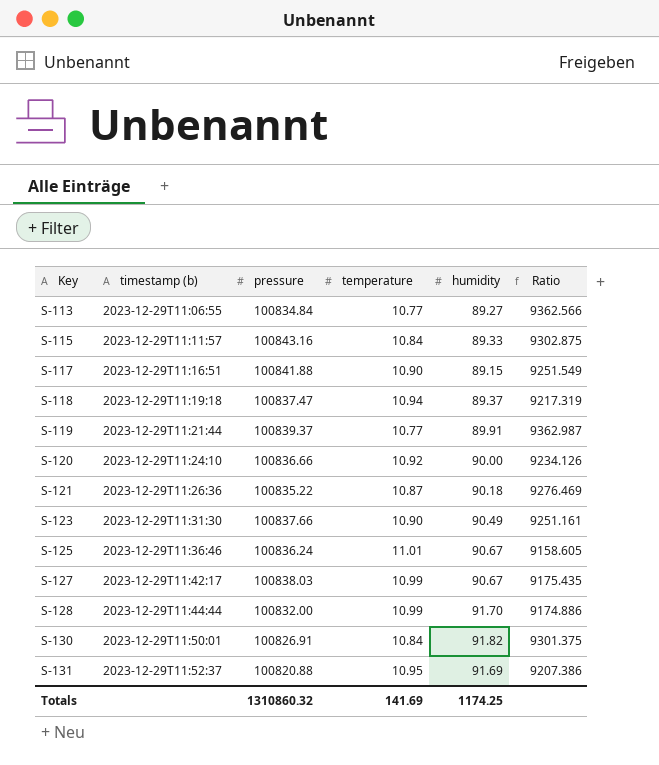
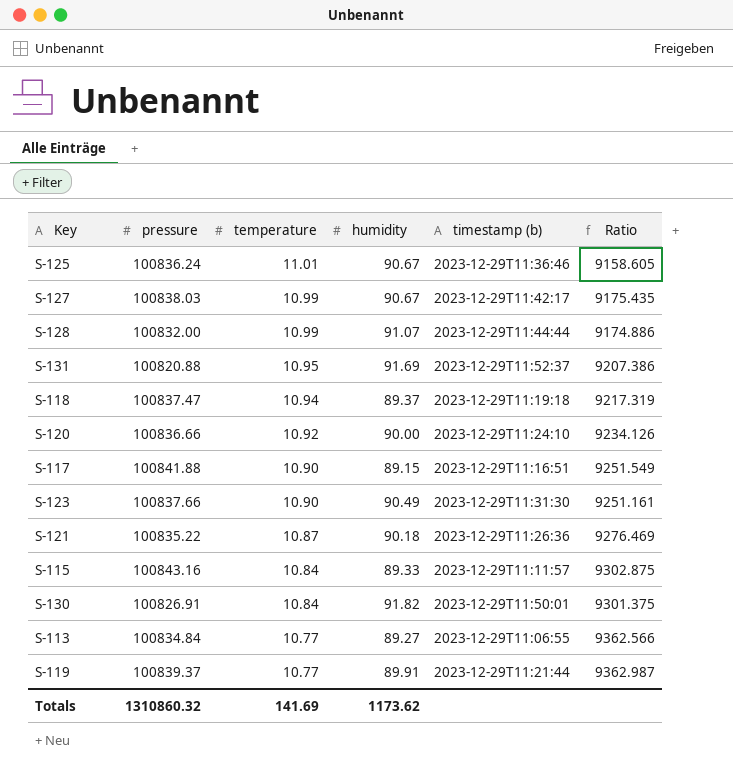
row order: Key ascending -> temperature descending
column timestamp (b) | position: 2 -> 5
S-128 | humidity: 91.70 -> 91.07
Totals | humidity: 1174.25 -> 1173.62

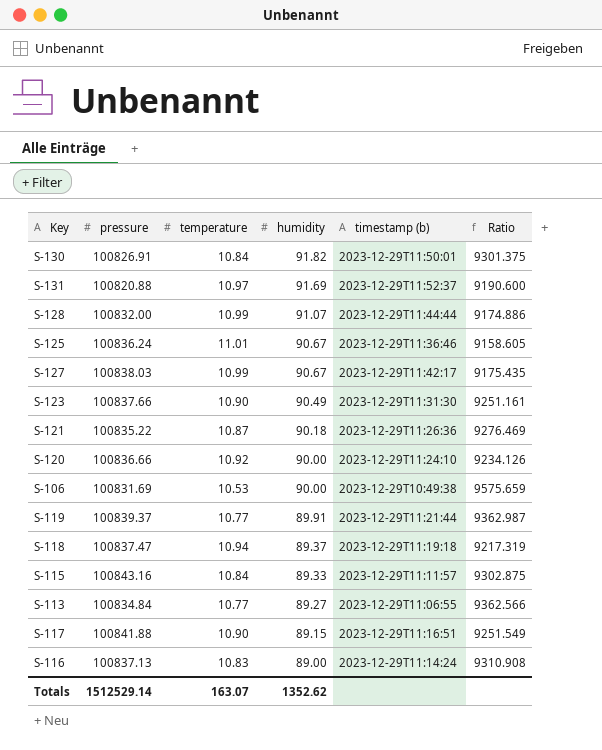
row order: temperature descending -> humidity descending
S-131 | temperature: 10.95 -> 10.97
S-131 | Ratio: 9207.386 -> 9190.600
row S-106: none -> 100831.69 | 10.53 | 90.00 | 2023-12-29T10:49:38 | 9575.659
row S-116: none -> 100837.13 | 10.83 | 89.00 | 2023-12-29T11:14:24 | 9310.908
Totals | pressure: 1310860.32 -> 1512529.14
Totals | temperature: 141.69 -> 163.07
Totals | humidity: 1173.62 -> 1352.62

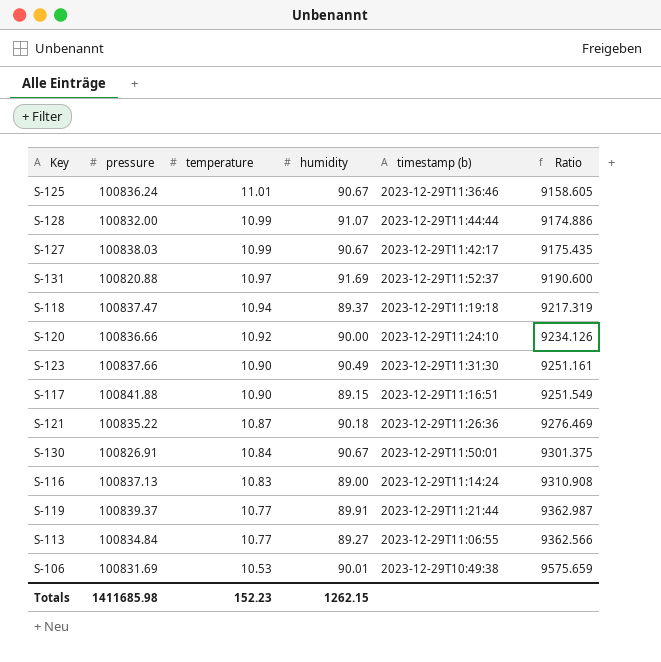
row order: humidity descending -> temperature descending
row S-115: 100843.16 | 10.84 | 89.33 | 2023-12-29T11:11:57 | 9302.875 -> none
S-130 | humidity: 91.82 -> 90.67
S-106 | humidity: 90.00 -> 90.01
Totals | pressure: 1512529.14 -> 1411685.98
Totals | temperature: 163.07 -> 152.23
Totals | humidity: 1352.62 -> 1262.15

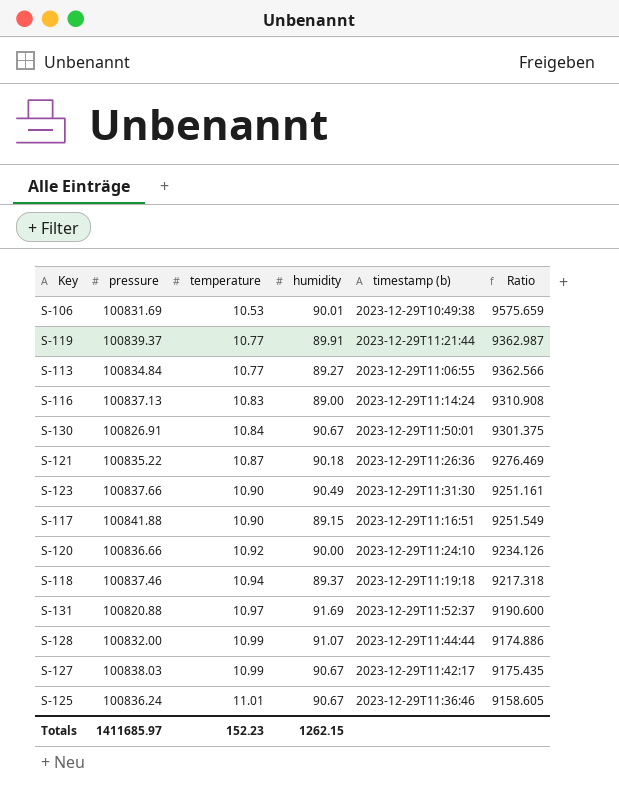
row order: temperature descending -> temperature ascending
S-118 | pressure: 100837.47 -> 100837.46
S-118 | Ratio: 9217.319 -> 9217.318
Totals | pressure: 1411685.98 -> 1411685.97

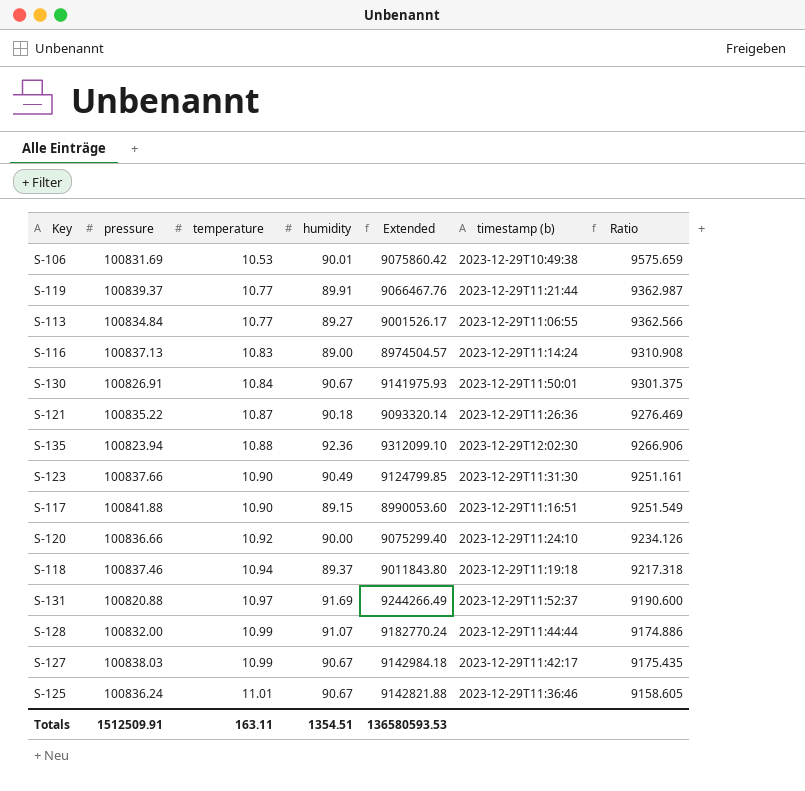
column Extended | formula: none -> [pressure] * [humidity]
row S-135: none -> 100823.94 | 10.88 | 92.36 | 9312099.10 | 2023-12-29T12:02:30 | 9266.906
Totals | pressure: 1411685.97 -> 1512509.91
Totals | temperature: 152.23 -> 163.11
Totals | humidity: 1262.15 -> 1354.51

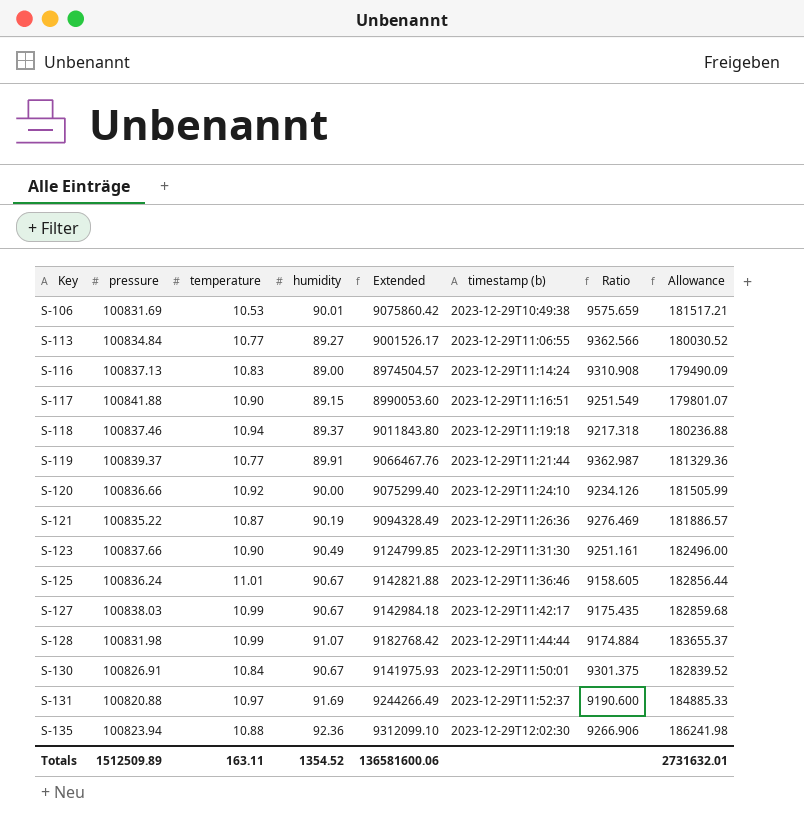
row order: temperature ascending -> Key ascending
column Allowance | formula: none -> [Extended] * 0.02
S-121 | humidity: 90.18 -> 90.19
S-121 | Extended: 9093320.14 -> 9094328.49
S-128 | pressure: 100832.00 -> 100831.98
S-128 | Extended: 9182770.24 -> 9182768.42
S-128 | Ratio: 9174.886 -> 9174.884
Totals | pressure: 1512509.91 -> 1512509.89
Totals | humidity: 1354.51 -> 1354.52
Totals | Extended: 136580593.53 -> 136581600.06

